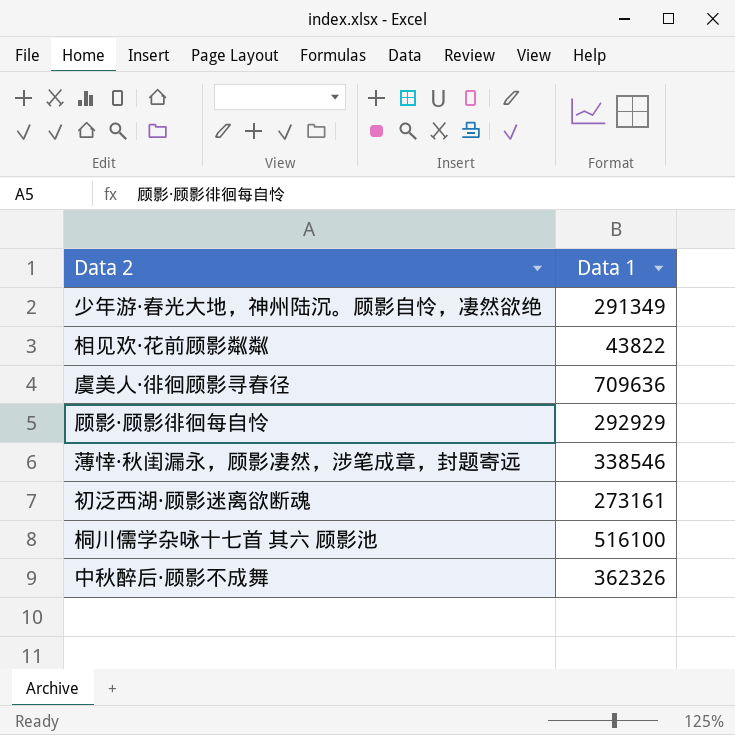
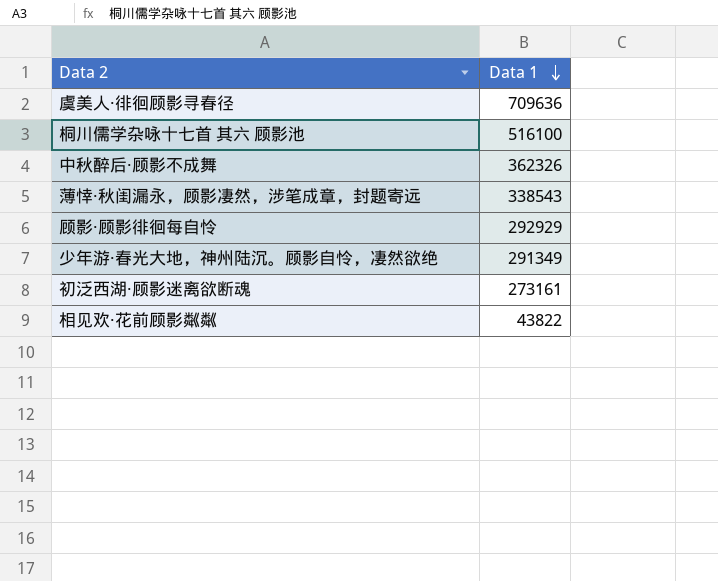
row order: none -> Data 1 descending
薄悻·秋闺漏永，顾影凄然，涉笔成章，封题寄远 | Data 1: 338546 -> 338543

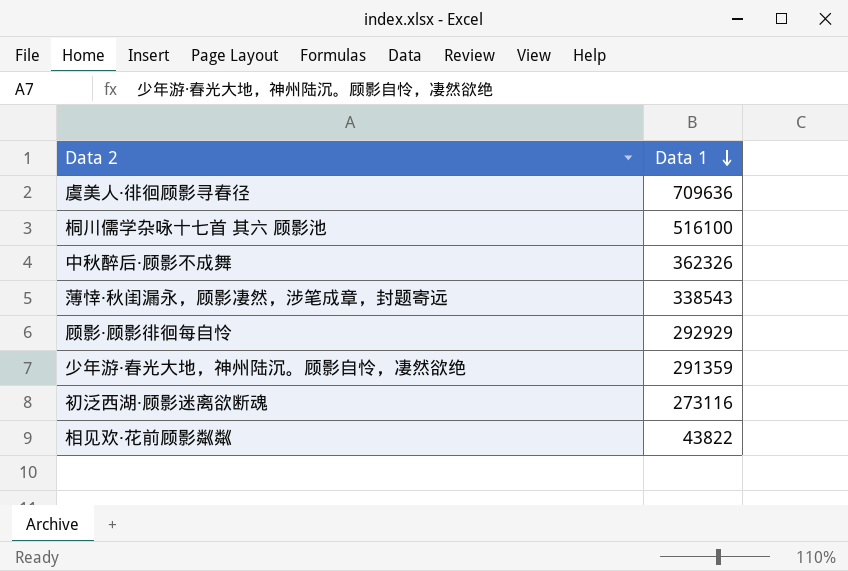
少年游·春光大地，神州陆沉。顾影自怜，凄然欲绝 | Data 1: 291349 -> 291359
初泛西湖·顾影迷离欲断魂 | Data 1: 273161 -> 273116

